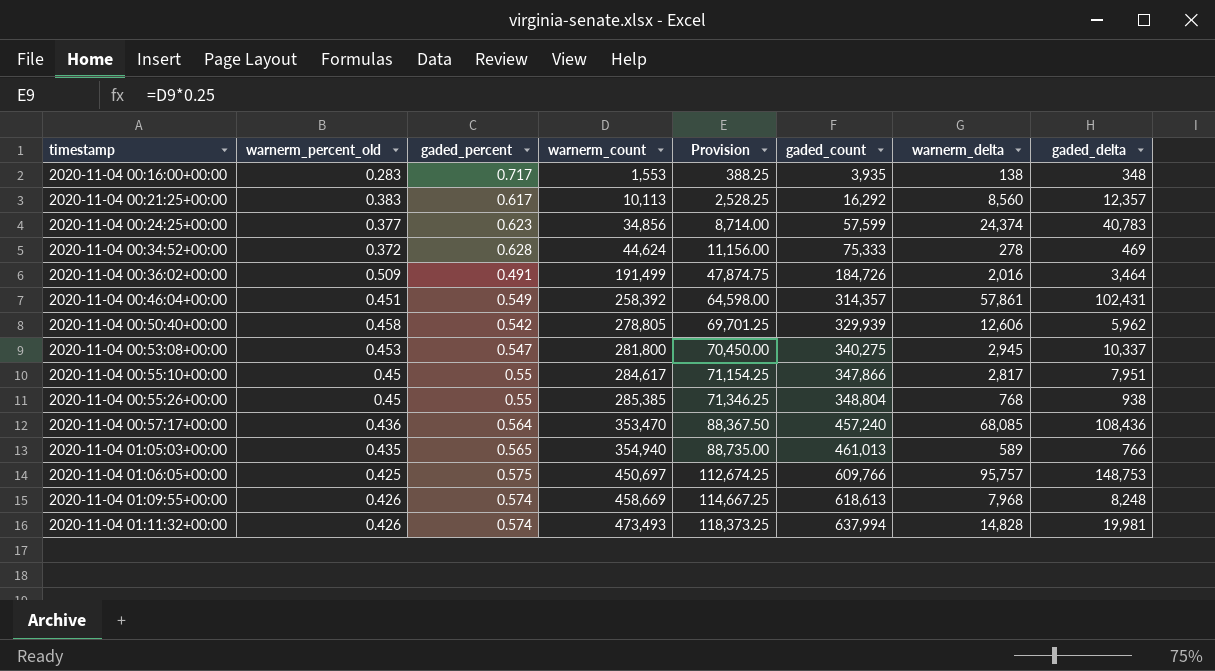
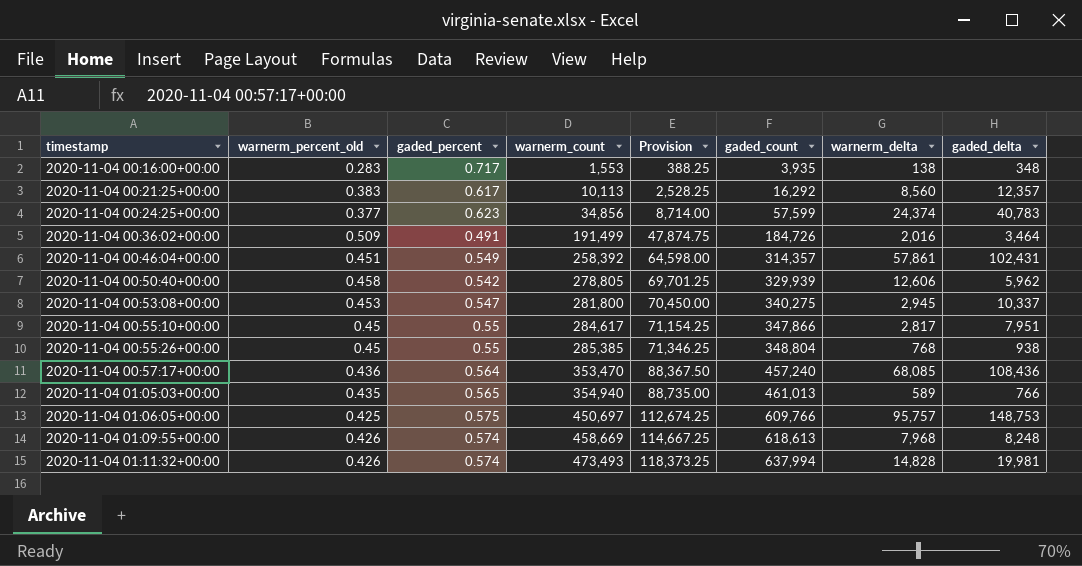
row 2020-11-04 00:34:52+00:00: 0.372 | 0.628 | 44,624 | 11,156.00 | 75,333 | 278 | 469 -> none

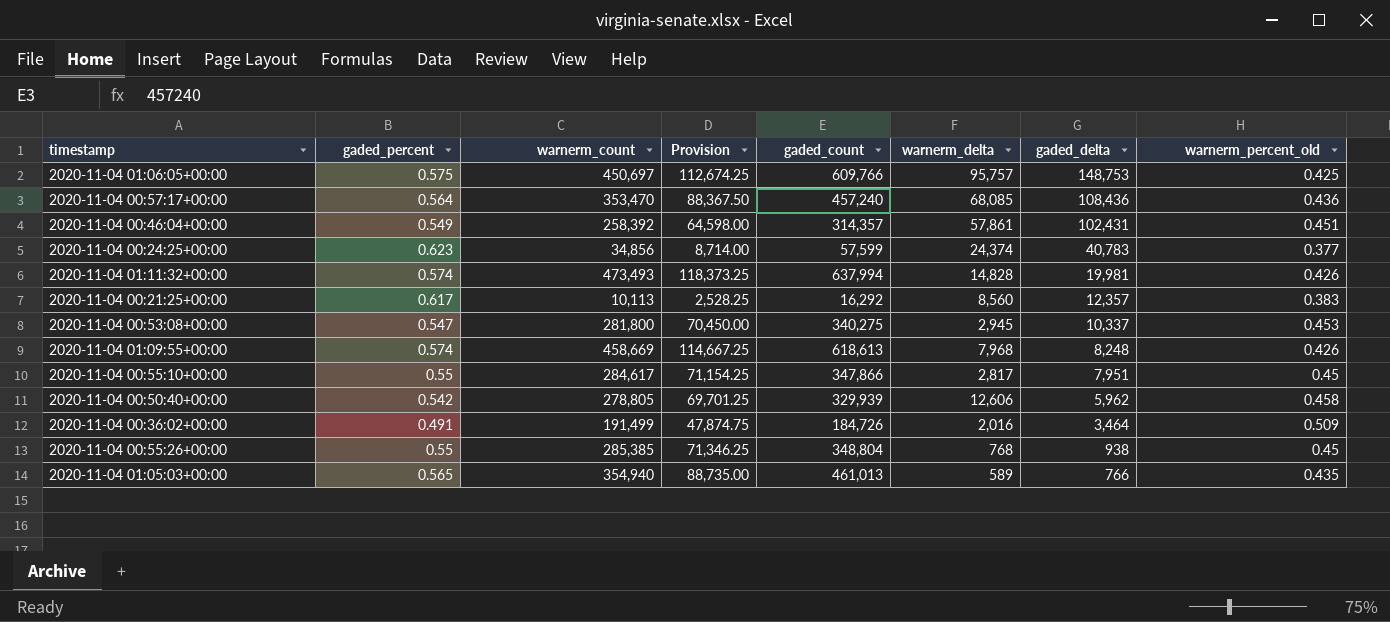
row order: timestamp ascending -> gaded_delta descending
column warnerm_percent_old | position: 2 -> 8
row 2020-11-04 00:16:00+00:00: 0.283 | 0.717 | 1,553 | 388.25 | 3,935 | 138 | 348 -> none

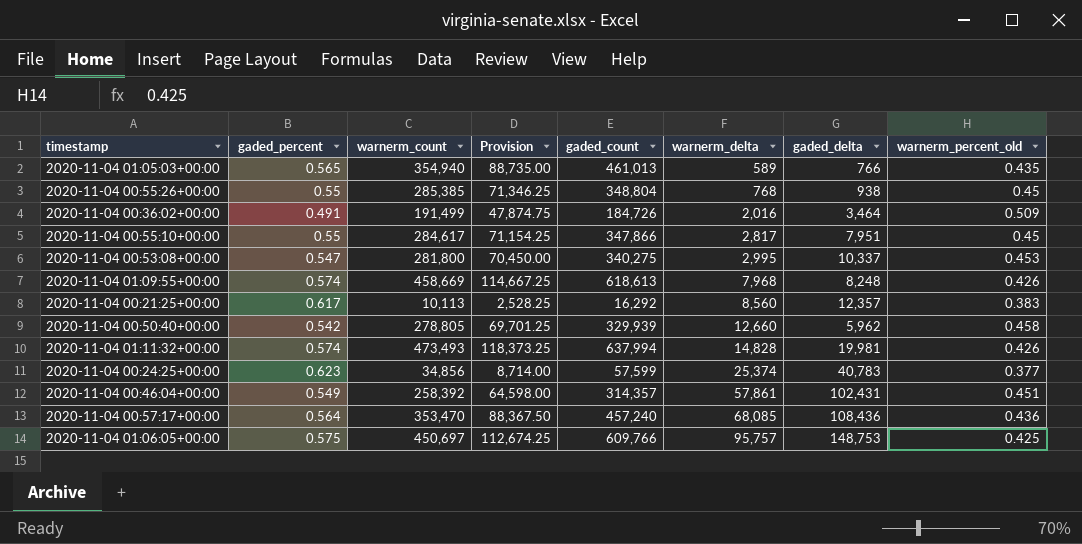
row order: gaded_delta descending -> warnerm_delta ascending
2020-11-04 00:53:08+00:00 | warnerm_delta: 2,945 -> 2,995
2020-11-04 00:50:40+00:00 | warnerm_delta: 12,606 -> 12,660
2020-11-04 00:24:25+00:00 | warnerm_delta: 24,374 -> 25,374

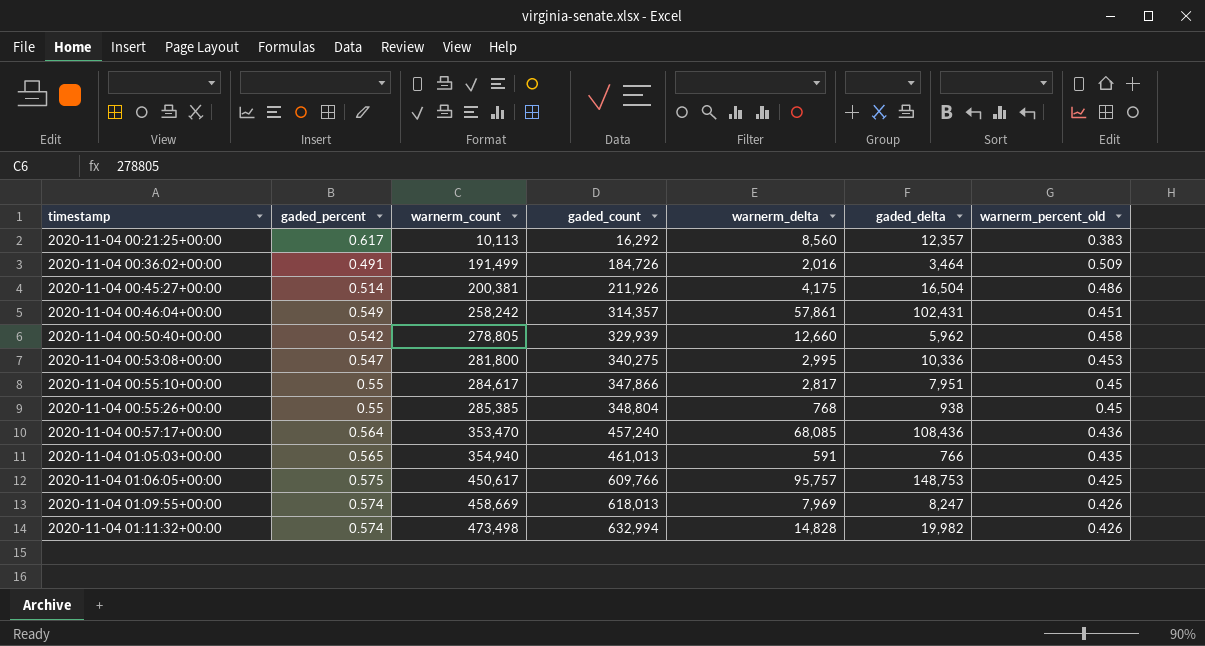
row order: warnerm_delta ascending -> timestamp ascending
column Provision | formula: [warnerm_count] * 0.25 -> none
row 2020-11-04 00:24:25+00:00: 0.623 | 34,856 | 8,714.00 | 57,599 | 25,374 | 40,783 | 0.377 -> none
row 2020-11-04 00:45:27+00:00: none -> 0.514 | 200,381 | 211,926 | 4,175 | 16,504 | 0.486
2020-11-04 00:46:04+00:00 | warnerm_count: 258,392 -> 258,242
2020-11-04 00:53:08+00:00 | gaded_delta: 10,337 -> 10,336
2020-11-04 01:05:03+00:00 | warnerm_delta: 589 -> 591
2020-11-04 01:06:05+00:00 | warnerm_count: 450,697 -> 450,617
2020-11-04 01:09:55+00:00 | gaded_count: 618,613 -> 618,013
2020-11-04 01:09:55+00:00 | warnerm_delta: 7,968 -> 7,969
2020-11-04 01:09:55+00:00 | gaded_delta: 8,248 -> 8,247
2020-11-04 01:11:32+00:00 | warnerm_count: 473,493 -> 473,498
2020-11-04 01:11:32+00:00 | gaded_count: 637,994 -> 632,994
2020-11-04 01:11:32+00:00 | gaded_delta: 19,981 -> 19,982

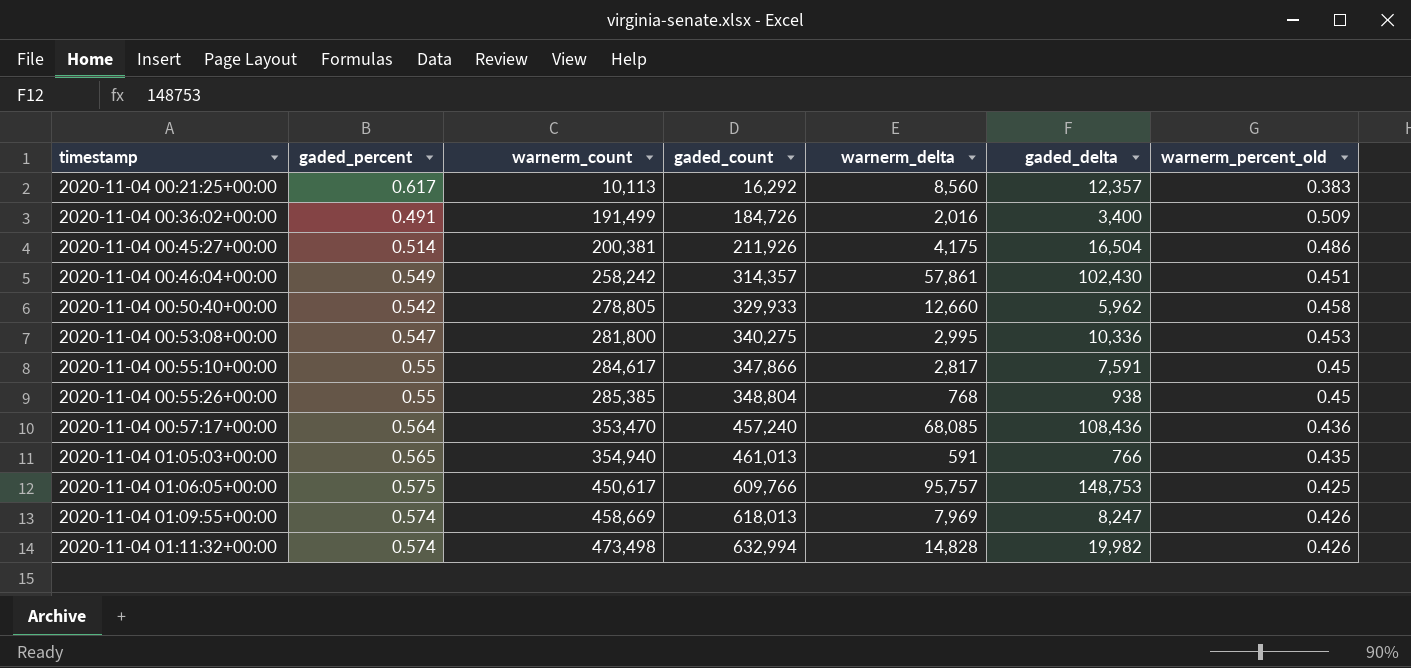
2020-11-04 00:36:02+00:00 | gaded_delta: 3,464 -> 3,400
2020-11-04 00:46:04+00:00 | gaded_delta: 102,431 -> 102,430
2020-11-04 00:50:40+00:00 | gaded_count: 329,939 -> 329,933
2020-11-04 00:55:10+00:00 | gaded_delta: 7,951 -> 7,591

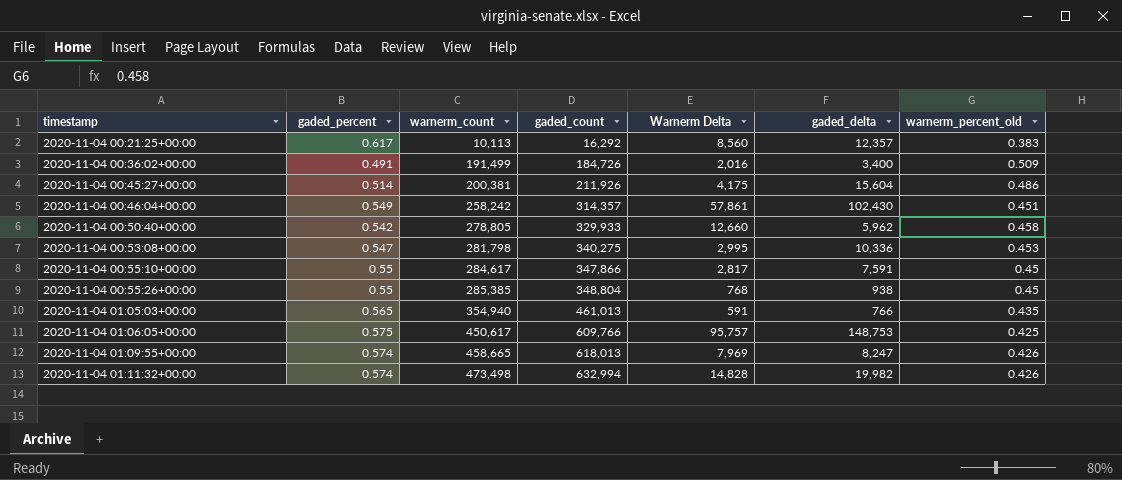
column name: warnerm_delta -> Warnerm Delta
row 2020-11-04 00:57:17+00:00: 0.564 | 353,470 | 457,240 | 68,085 | 108,436 | 0.436 -> none
2020-11-04 00:45:27+00:00 | gaded_delta: 16,504 -> 15,604
2020-11-04 00:53:08+00:00 | warnerm_count: 281,800 -> 281,798
2020-11-04 01:09:55+00:00 | warnerm_count: 458,669 -> 458,665

